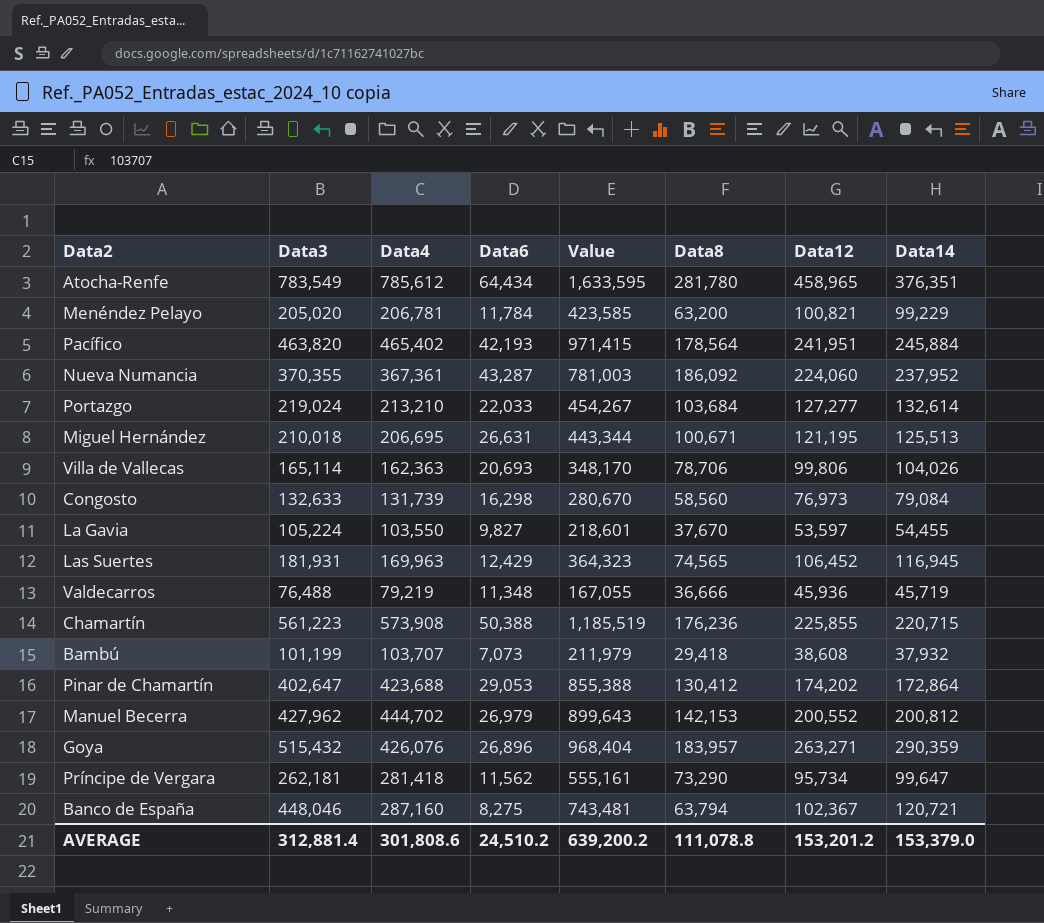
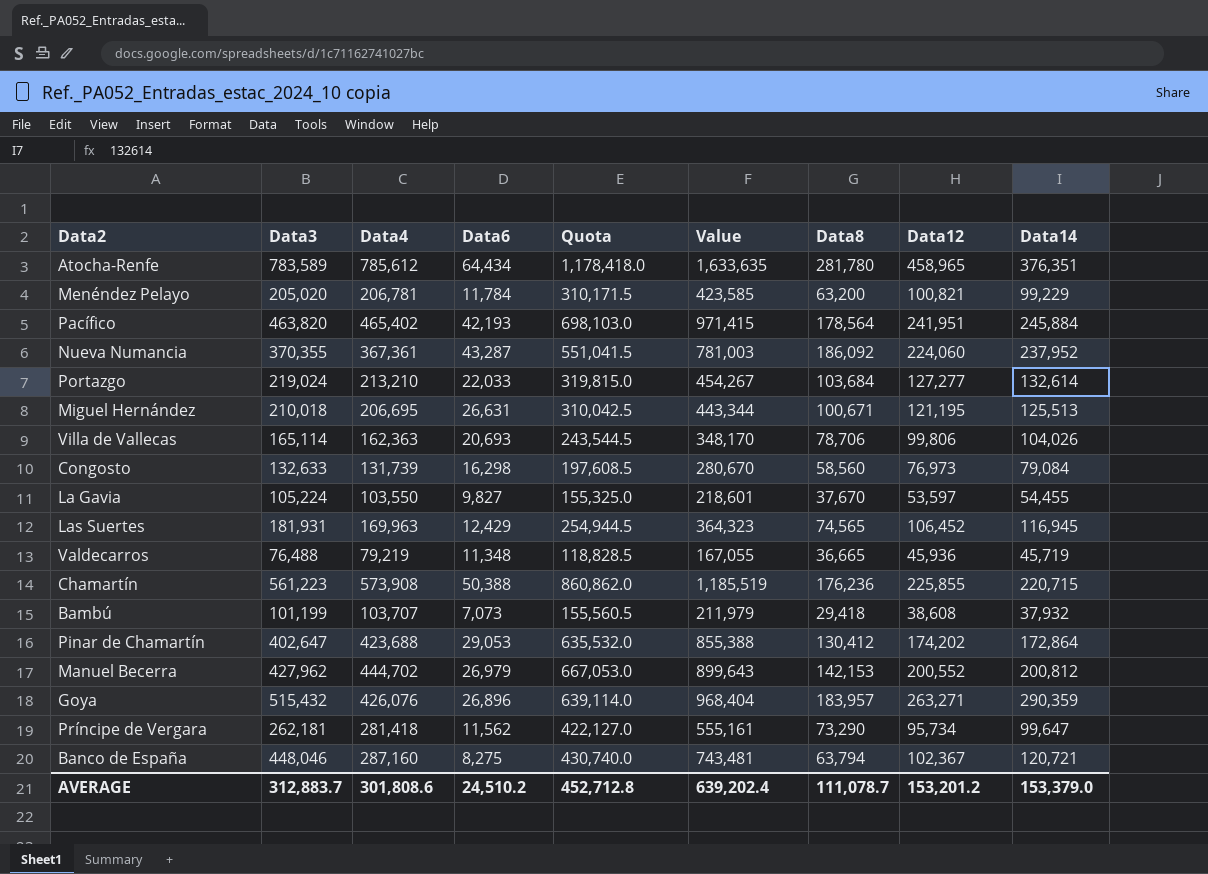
column Quota | formula: none -> [Data4] * 1.5
Atocha-Renfe | Data3: 783,549 -> 783,589
Atocha-Renfe | Value: 1,633,595 -> 1,633,635
Valdecarros | Data8: 36,666 -> 36,665
AVERAGE | Data3: 312,881.4 -> 312,883.7
AVERAGE | Value: 639,200.2 -> 639,202.4
AVERAGE | Data8: 111,078.8 -> 111,078.7

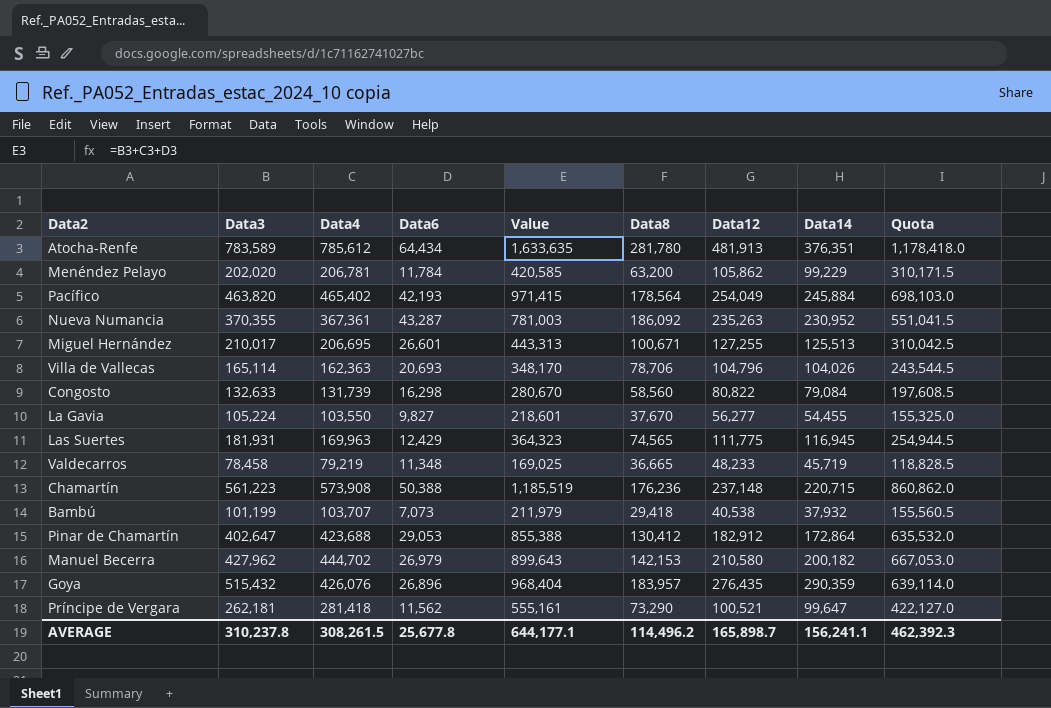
column Quota | position: 5 -> 9
row Portazgo: 219,024 | 213,210 | 22,033 | 319,815.0 | 454,267 | 103,684 | 127,277 | 132,614 -> none
row Banco de España: 448,046 | 287,160 | 8,275 | 430,740.0 | 743,481 | 63,794 | 102,367 | 120,721 -> none
Atocha-Renfe | Data12: 458,965 -> 481,913
Menéndez Pelayo | Data3: 205,020 -> 202,020
Menéndez Pelayo | Value: 423,585 -> 420,585
Menéndez Pelayo | Data12: 100,821 -> 105,862
Pacífico | Data12: 241,951 -> 254,049
Nueva Numancia | Data12: 224,060 -> 235,263
Nueva Numancia | Data14: 237,952 -> 230,952
Miguel Hernández | Data3: 210,018 -> 210,017
Miguel Hernández | Data6: 26,631 -> 26,601
Miguel Hernández | Value: 443,344 -> 443,313
Miguel Hernández | Data12: 121,195 -> 127,255
Villa de Vallecas | Data12: 99,806 -> 104,796
Congosto | Data12: 76,973 -> 80,822
La Gavia | Data12: 53,597 -> 56,277
Las Suertes | Data12: 106,452 -> 111,775
Valdecarros | Data3: 76,488 -> 78,458
Valdecarros | Value: 167,055 -> 169,025
Valdecarros | Data12: 45,936 -> 48,233
Chamartín | Data12: 225,855 -> 237,148
Bambú | Data12: 38,608 -> 40,538
Pinar de Chamartín | Data12: 174,202 -> 182,912
Manuel Becerra | Data12: 200,552 -> 210,580
Manuel Becerra | Data14: 200,812 -> 200,182
Goya | Data12: 263,271 -> 276,435
Príncipe de Vergara | Data12: 95,734 -> 100,521
AVERAGE | Data3: 312,883.7 -> 310,237.8
AVERAGE | Data4: 301,808.6 -> 308,261.5
AVERAGE | Data6: 24,510.2 -> 25,677.8
AVERAGE | Value: 639,202.4 -> 644,177.1
AVERAGE | Data8: 111,078.7 -> 114,496.2
AVERAGE | Data12: 153,201.2 -> 165,898.7
AVERAGE | Data14: 153,379.0 -> 156,241.1
AVERAGE | Quota: 452,712.8 -> 462,392.3

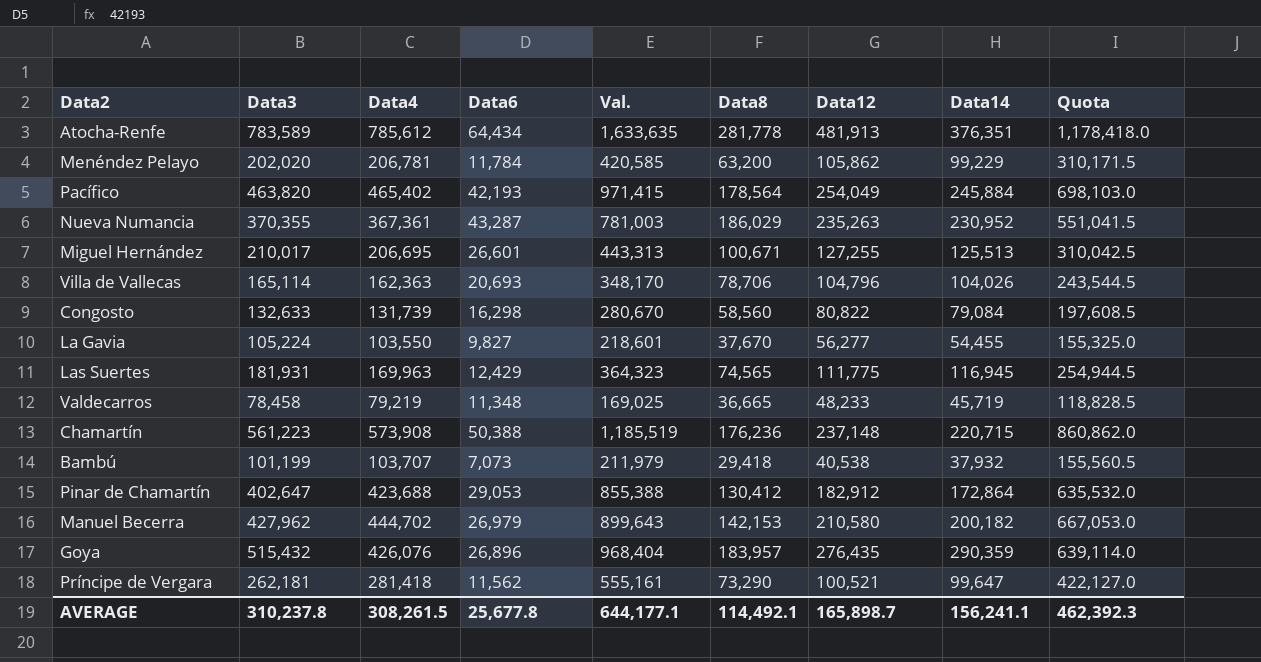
column name: Value -> Val.
Atocha-Renfe | Data8: 281,780 -> 281,778
Nueva Numancia | Data8: 186,092 -> 186,029
AVERAGE | Data8: 114,496.2 -> 114,492.1

